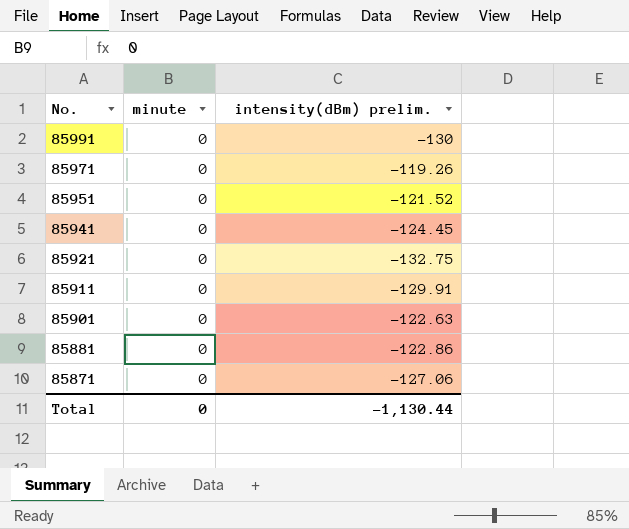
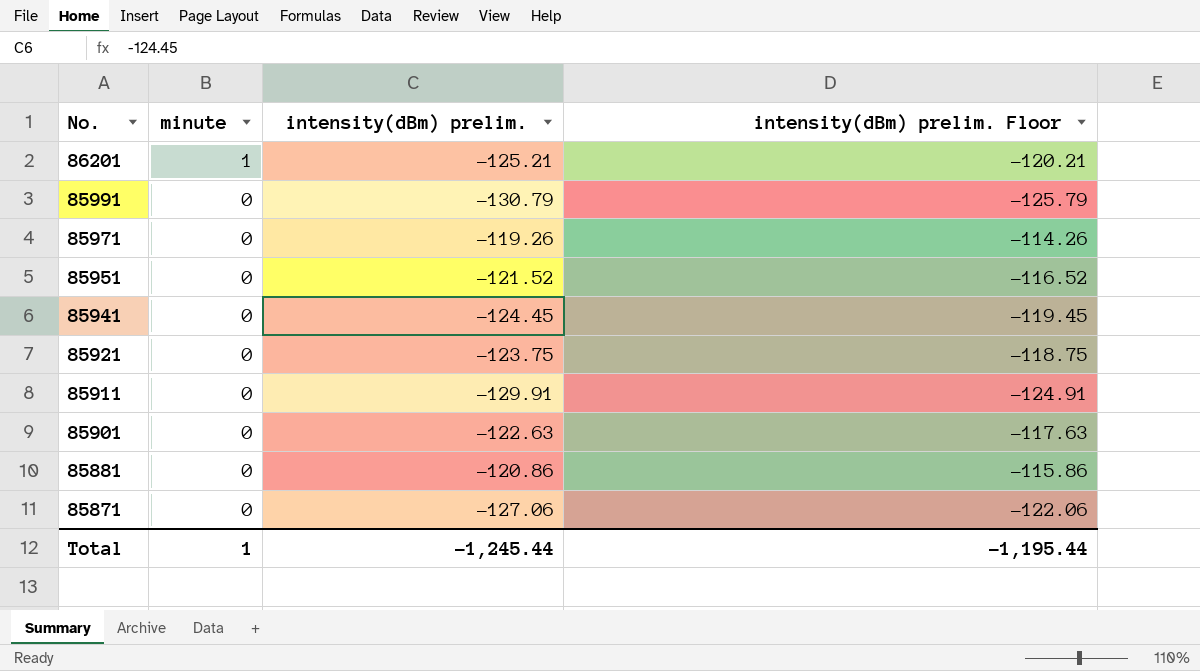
column intensity(dBm) prelim. Floor | formula: none -> [intensity(dBm) prelim.] + 5
row 86201: none -> 1 | -125.21 | -120.21
85991 | intensity(dBm) prelim.: -130 -> -130.79
85921 | intensity(dBm) prelim.: -132.75 -> -123.75
85881 | intensity(dBm) prelim.: -122.86 -> -120.86
Total | minute: 0 -> 1
Total | intensity(dBm) prelim.: -1,130.44 -> -1,245.44

